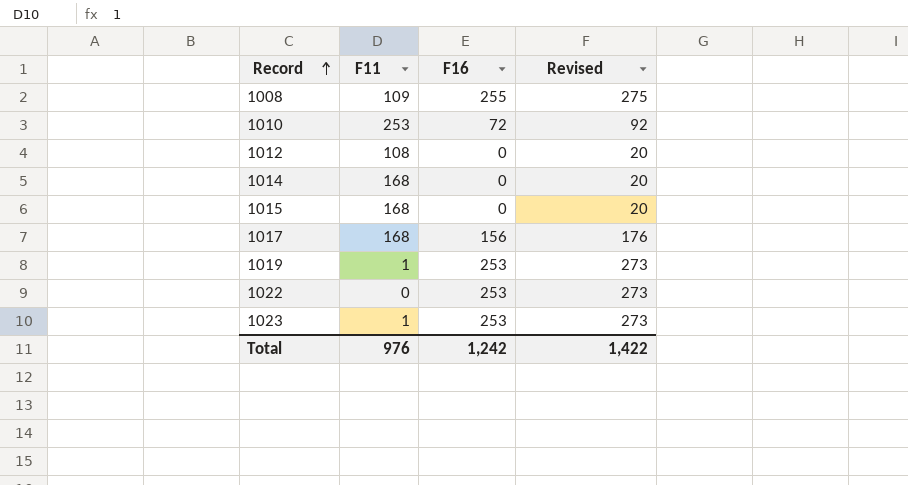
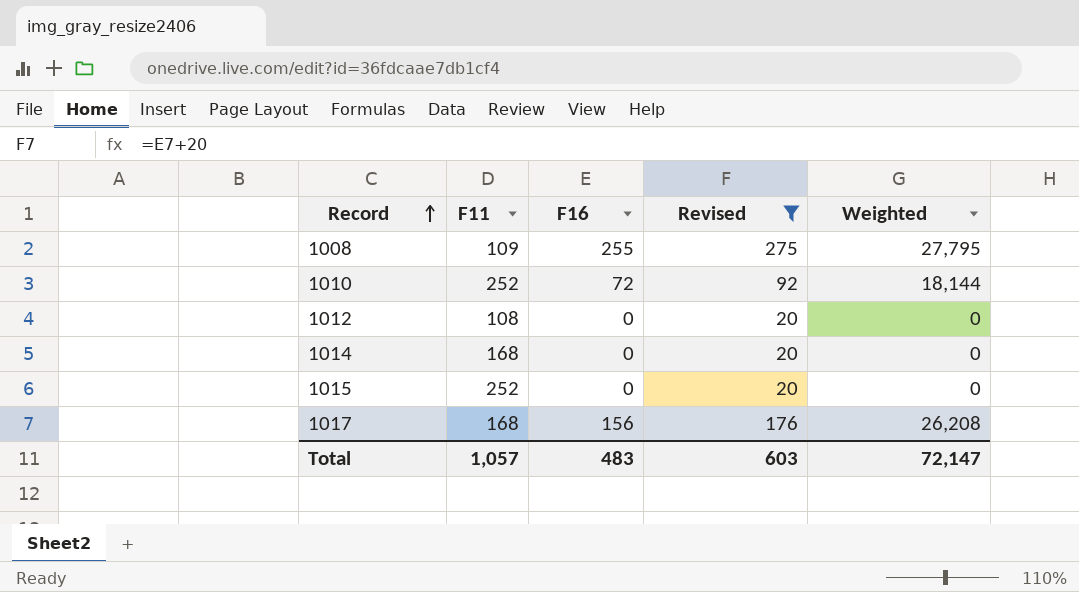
filter: none -> Revised != 273
column Weighted | formula: none -> [F11] * [F16]
1010 | F11: 253 -> 252
1015 | F11: 168 -> 252
Total | F11: 976 -> 1,057
Total | F16: 1,242 -> 483
Total | Revised: 1,422 -> 603

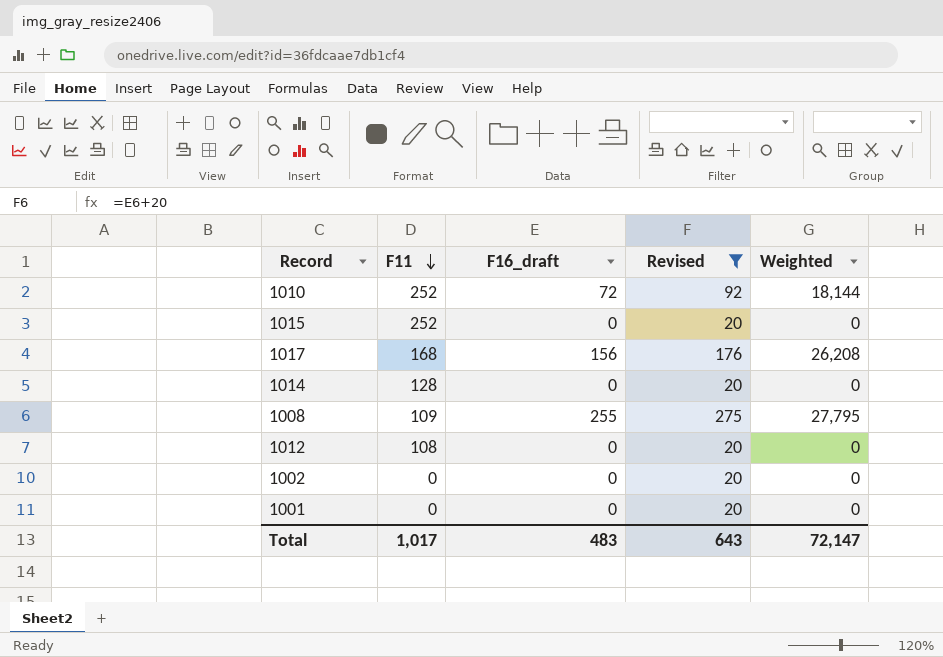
row order: Record ascending -> F11 descending
column name: F16 -> F16_draft
1014 | F11: 168 -> 128
row 1002: none -> 0 | 0 | 20 | 0
row 1001: none -> 0 | 0 | 20 | 0
Total | F11: 1,057 -> 1,017
Total | Revised: 603 -> 643

